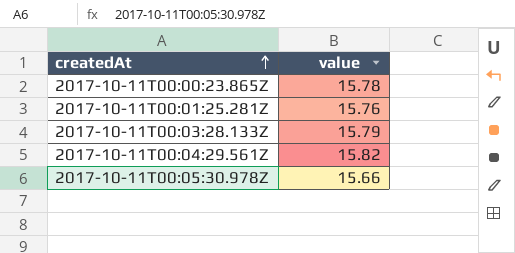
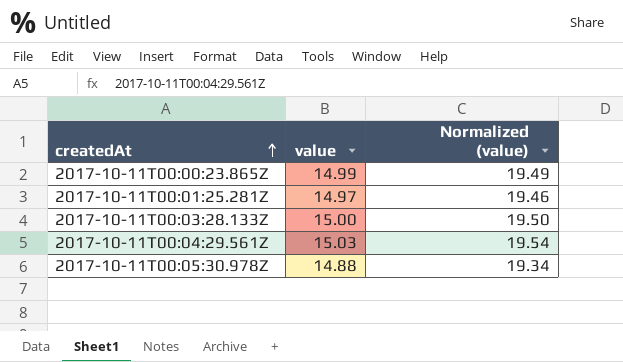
column Normalized (value) | formula: none -> [value] * 1.3
2017-10-11T00:00:23.865Z | value: 15.78 -> 14.99
2017-10-11T00:01:25.281Z | value: 15.76 -> 14.97
2017-10-11T00:03:28.133Z | value: 15.79 -> 15.00
2017-10-11T00:04:29.561Z | value: 15.82 -> 15.03
2017-10-11T00:05:30.978Z | value: 15.66 -> 14.88

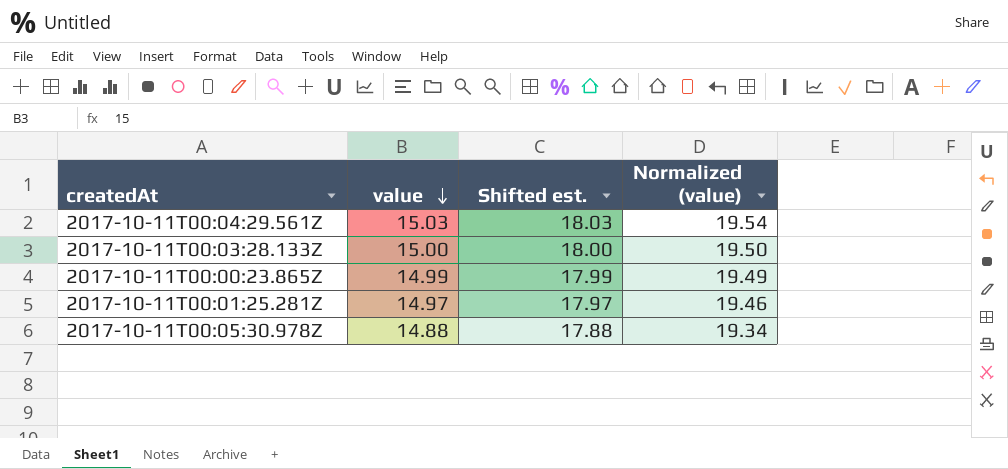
row order: createdAt ascending -> value descending
column Shifted est. | formula: none -> [value] + 3

